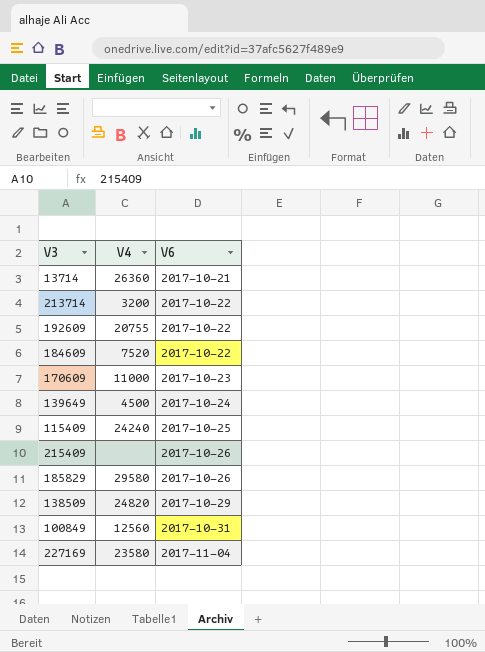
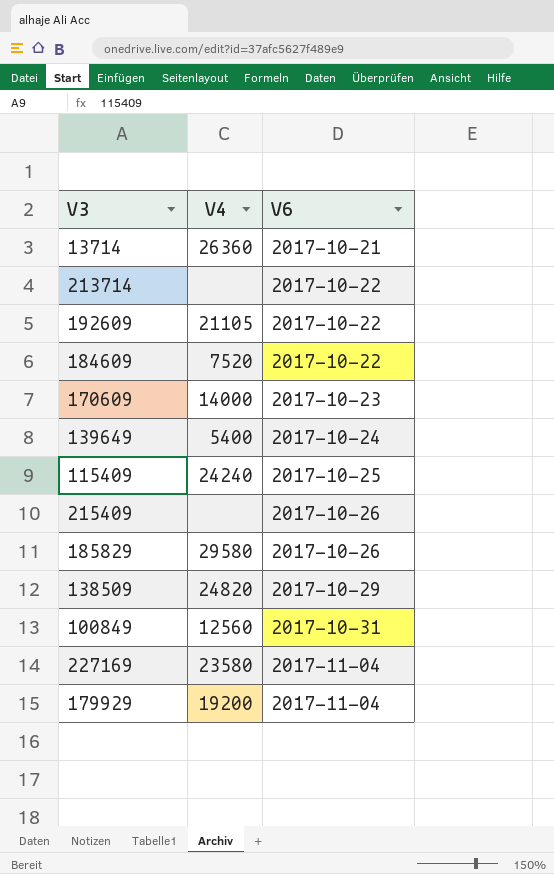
213714 | V4: 3200 -> none
192609 | V4: 20755 -> 21105
170609 | V4: 11000 -> 14000
139649 | V4: 4500 -> 5400
row 179929: none -> 19200 | 2017-11-04

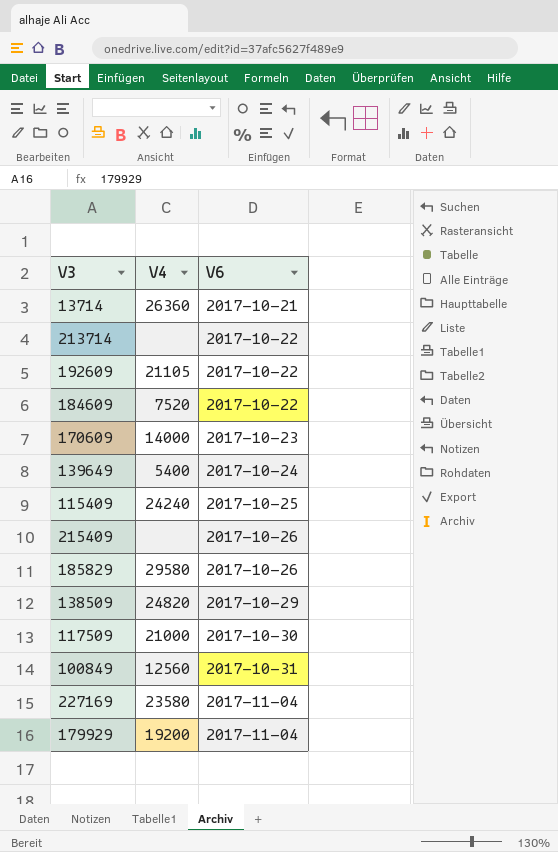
row 117509: none -> 21000 | 2017-10-30

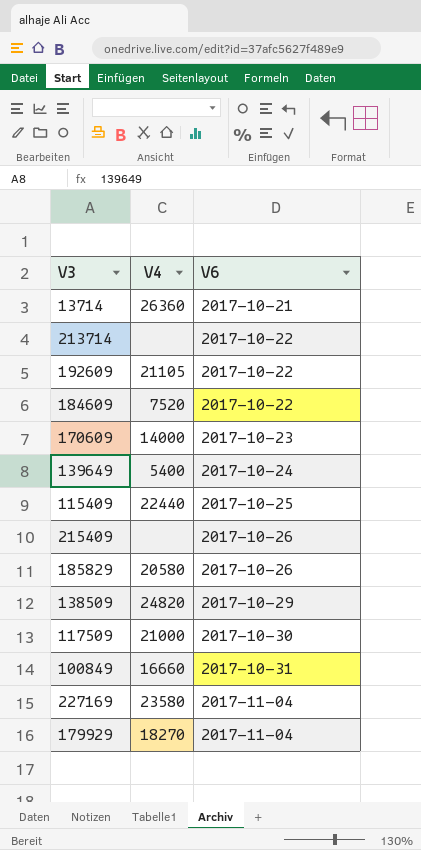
115409 | V4: 24240 -> 22440
185829 | V4: 29580 -> 20580
100849 | V4: 12560 -> 16660
179929 | V4: 19200 -> 18270

